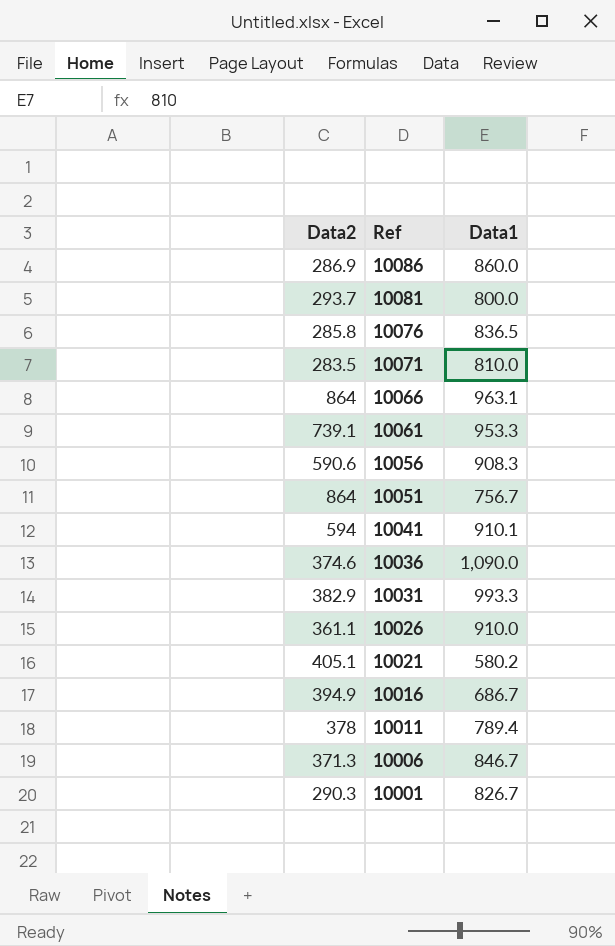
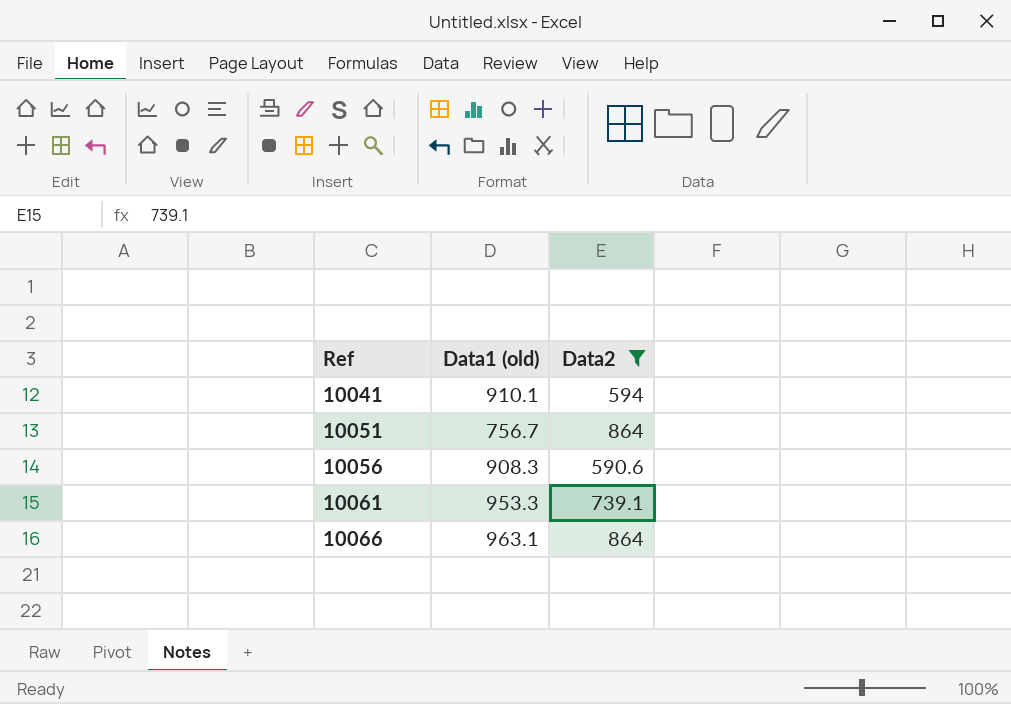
filter: none -> Data2 >= 590.6
row order: Ref descending -> Ref ascending
column name: Data1 -> Data1 (old)
column Data2 | position: 1 -> 3

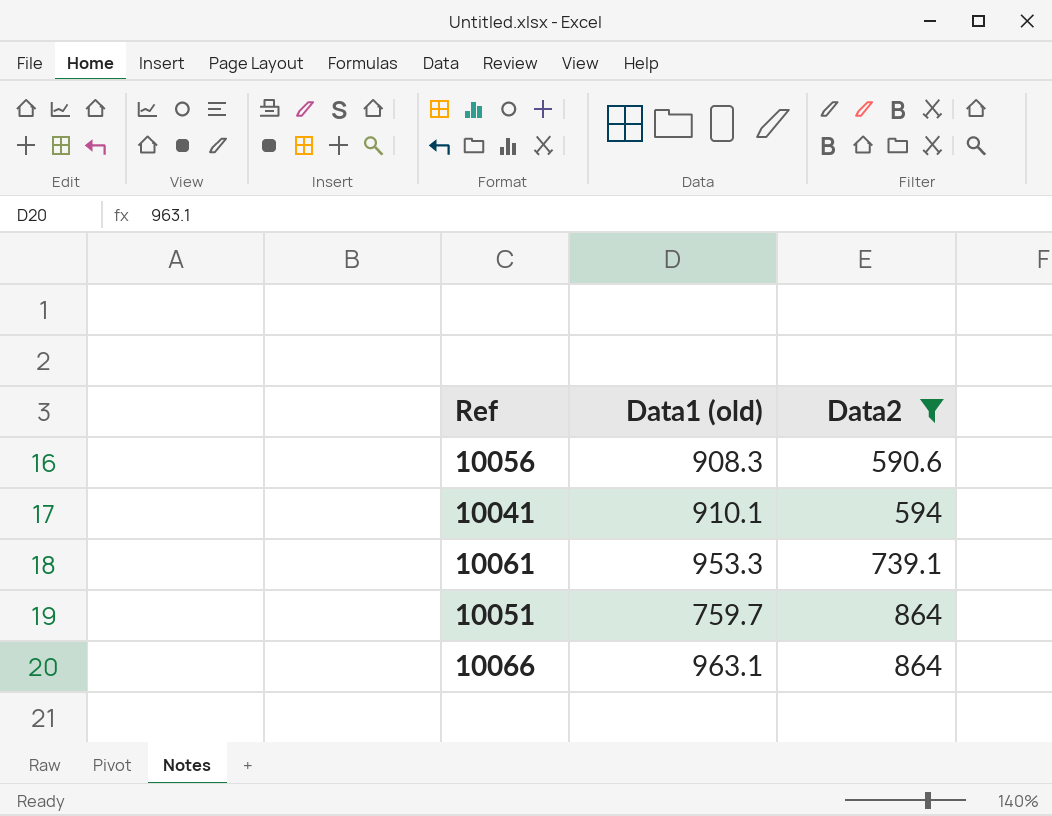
row order: Ref ascending -> Data2 ascending
10051 | Data1 (old): 756.7 -> 759.7

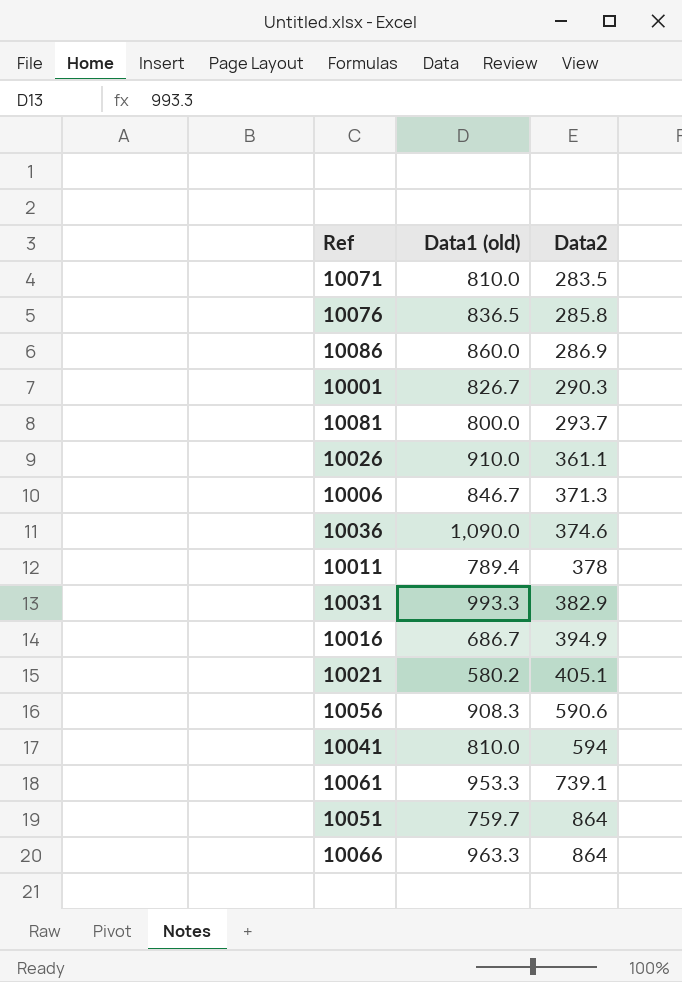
filter: Data2 >= 590.6 -> none
10041 | Data1 (old): 910.1 -> 810.0
10066 | Data1 (old): 963.1 -> 963.3

